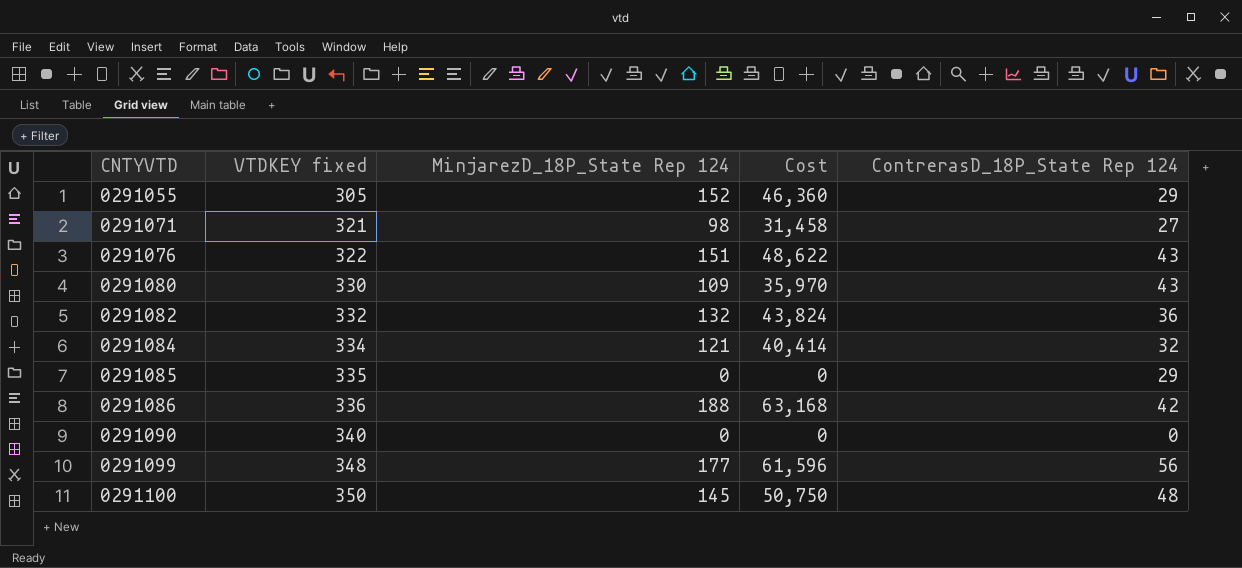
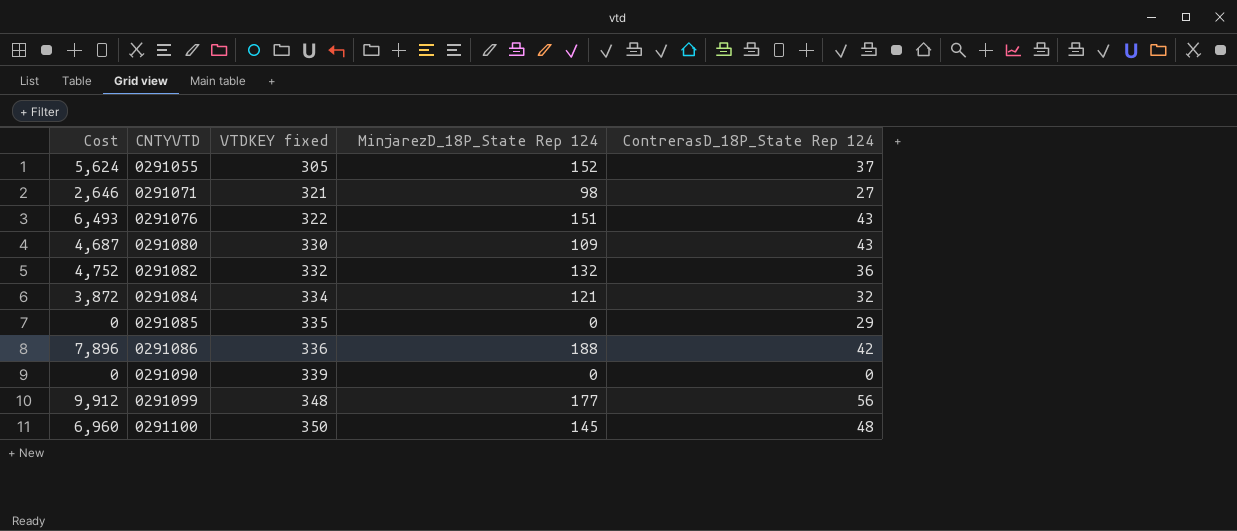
column Cost | formula: [VTDKEY fixed] * [MinjarezD_18P_State Rep 124] -> [MinjarezD_18P_State Rep 124] * [ContrerasD_18P_State Rep 124]
column Cost | position: 4 -> 1
0291055 | ContrerasD_18P_State Rep 124: 29 -> 37
0291090 | VTDKEY fixed: 340 -> 339

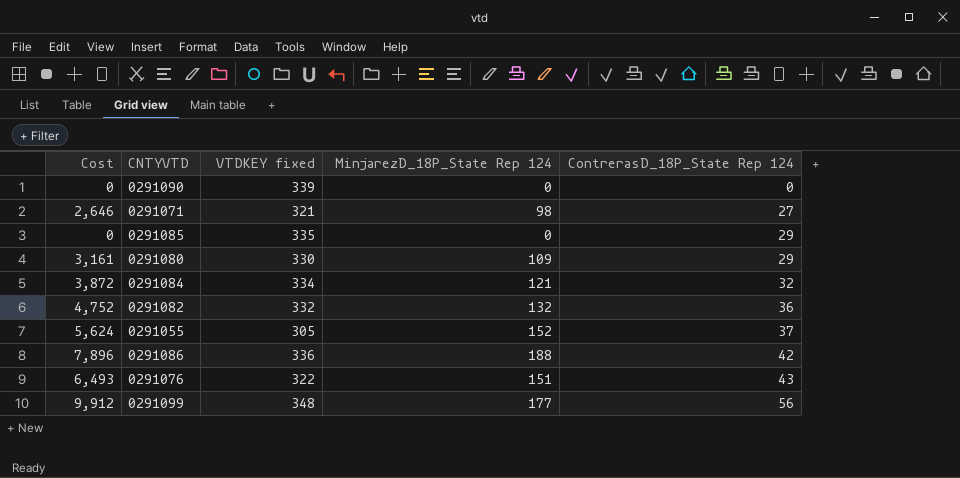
row order: CNTYVTD ascending -> ContrerasD_18P_State Rep 124 ascending
row 0291100: 6,960 | 350 | 145 | 48 -> none
0291080 | Cost: 4,687 -> 3,161
0291080 | ContrerasD_18P_State Rep 124: 43 -> 29

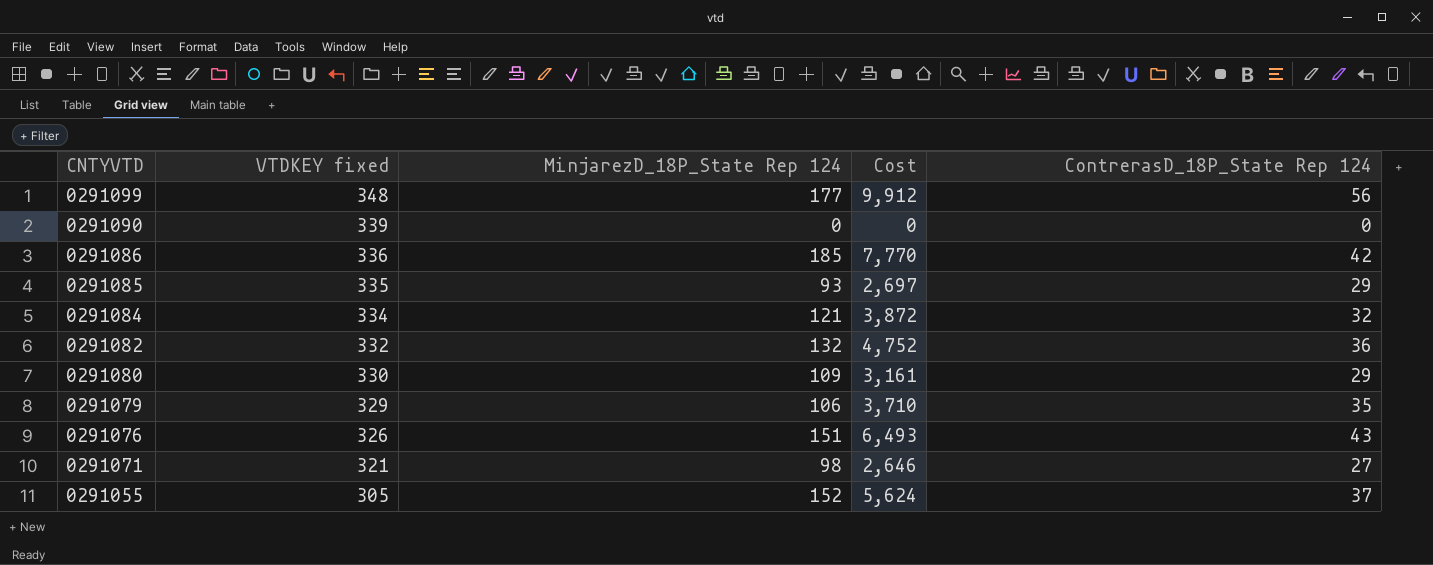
row order: ContrerasD_18P_State Rep 124 ascending -> CNTYVTD descending
column Cost | position: 1 -> 4
0291086 | MinjarezD_18P_State Rep 124: 188 -> 185
0291086 | Cost: 7,896 -> 7,770
0291085 | MinjarezD_18P_State Rep 124: 0 -> 93
0291085 | Cost: 0 -> 2,697
row 0291079: none -> 329 | 106 | 3,710 | 35
0291076 | VTDKEY fixed: 322 -> 326

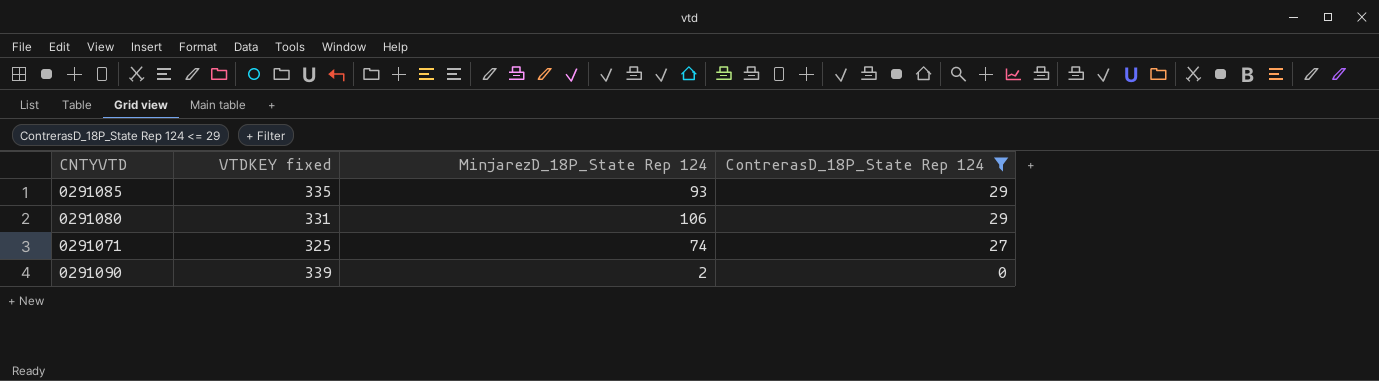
filter: none -> ContrerasD_18P_State Rep 124 <= 29
row order: CNTYVTD descending -> ContrerasD_18P_State Rep 124 descending
column Cost | formula: [MinjarezD_18P_State Rep 124] * [ContrerasD_18P_State Rep 124] -> none
0291080 | VTDKEY fixed: 330 -> 331
0291080 | MinjarezD_18P_State Rep 124: 109 -> 106
0291071 | VTDKEY fixed: 321 -> 325
0291071 | MinjarezD_18P_State Rep 124: 98 -> 74
0291090 | MinjarezD_18P_State Rep 124: 0 -> 2

